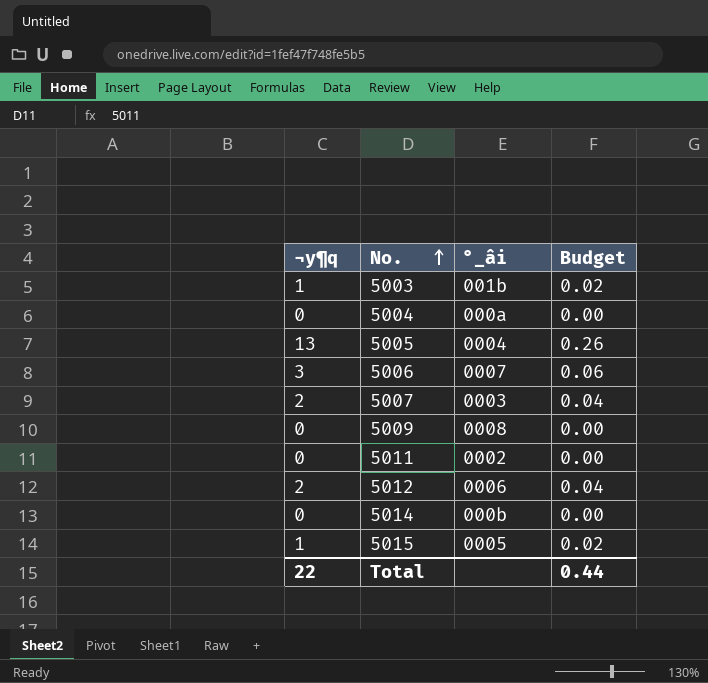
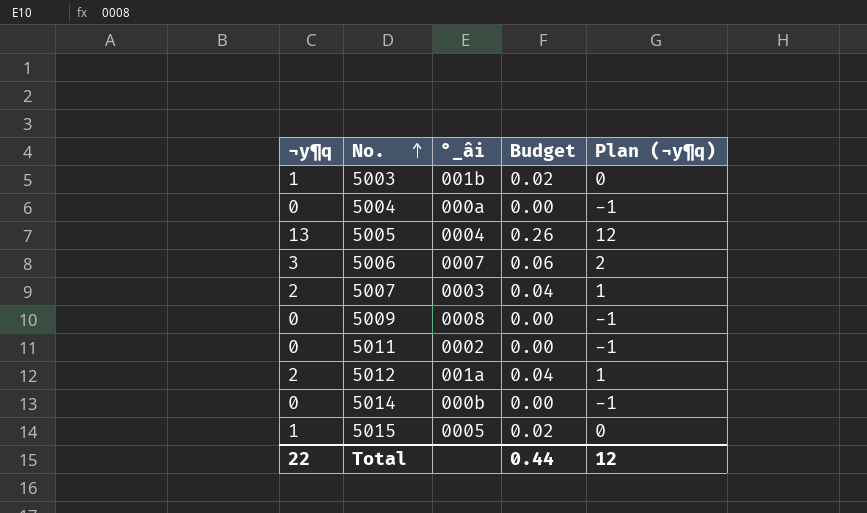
column Plan (¬y¶q) | formula: none -> [¬y¶q] - 1
5012 | °_âi: 0006 -> 001a

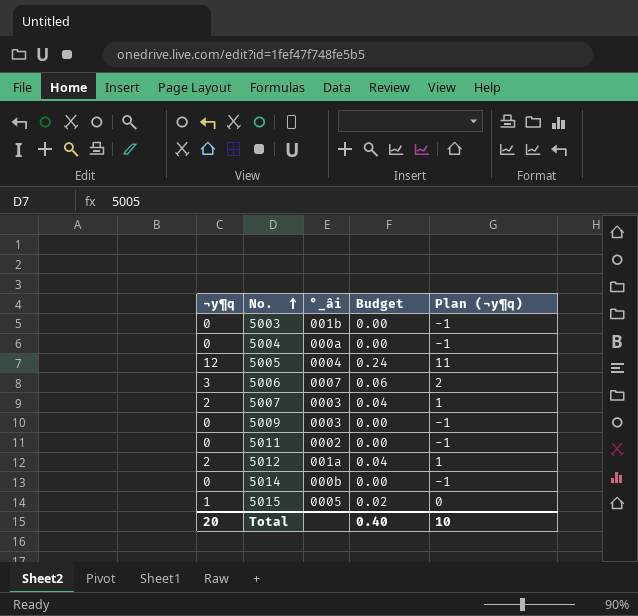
5003 | ¬y¶q: 1 -> 0
5003 | Budget: 0.02 -> 0.00
5003 | Plan (¬y¶q): 0 -> -1
5005 | ¬y¶q: 13 -> 12
5005 | Budget: 0.26 -> 0.24
5005 | Plan (¬y¶q): 12 -> 11
5009 | °_âi: 0008 -> 0003
Total | ¬y¶q: 22 -> 20
Total | Budget: 0.44 -> 0.40
Total | Plan (¬y¶q): 12 -> 10

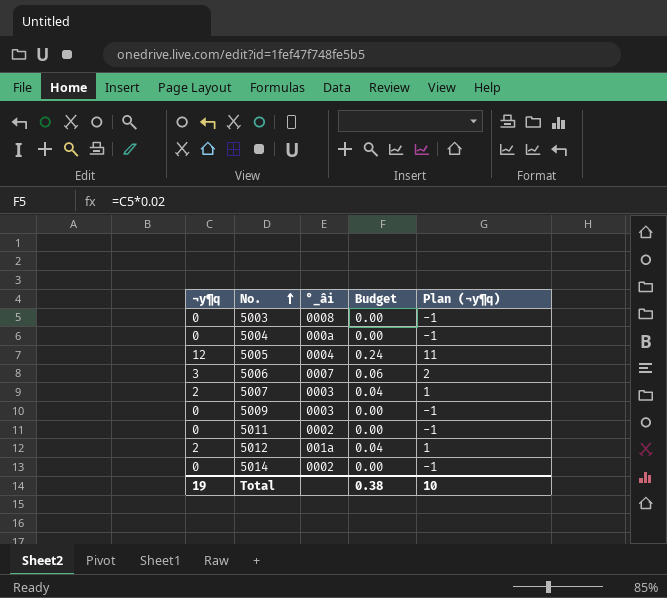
row 5015: 1 | 0005 | 0.02 | 0 -> none
5003 | °_âi: 001b -> 0008
5014 | °_âi: 000b -> 0002
Total | ¬y¶q: 20 -> 19
Total | Budget: 0.40 -> 0.38

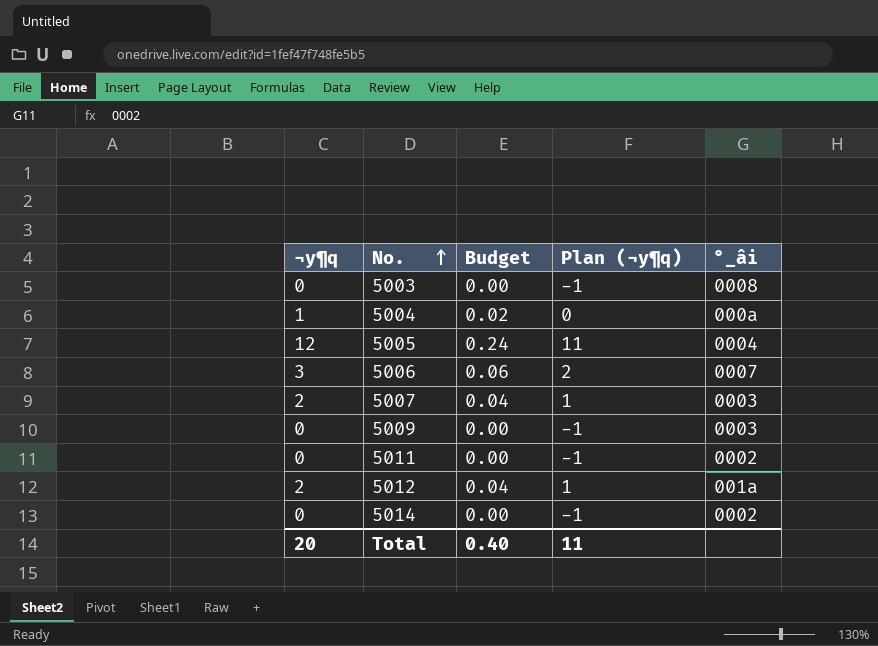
column °_âi | position: 3 -> 5
5004 | ¬y¶q: 0 -> 1
5004 | Budget: 0.00 -> 0.02
5004 | Plan (¬y¶q): -1 -> 0
Total | ¬y¶q: 19 -> 20
Total | Budget: 0.38 -> 0.40
Total | Plan (¬y¶q): 10 -> 11

